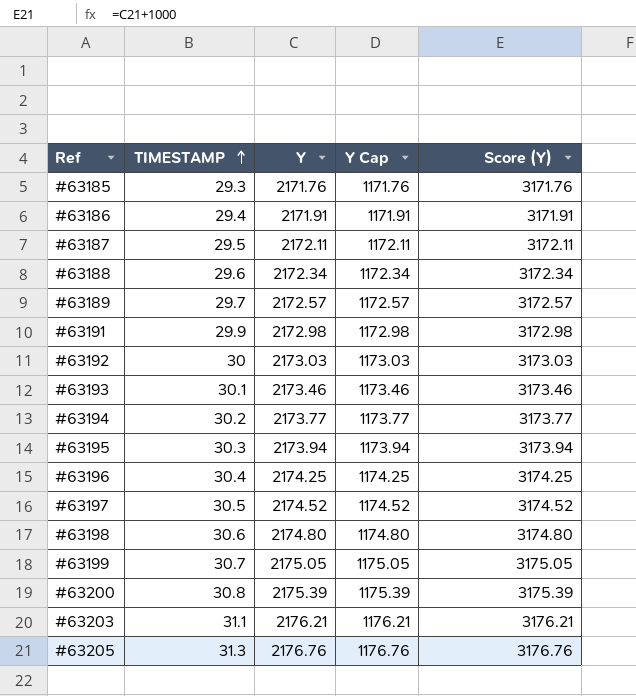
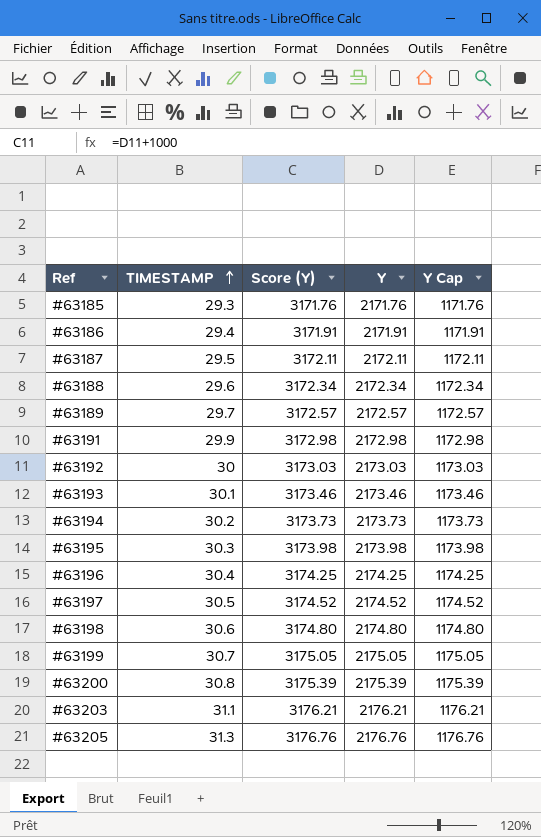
column Score (Y) | position: 5 -> 3
#63194 | Score (Y): 3173.77 -> 3173.73
#63194 | Y: 2173.77 -> 2173.73
#63194 | Y Cap: 1173.77 -> 1173.73
#63195 | Score (Y): 3173.94 -> 3173.98
#63195 | Y: 2173.94 -> 2173.98
#63195 | Y Cap: 1173.94 -> 1173.98

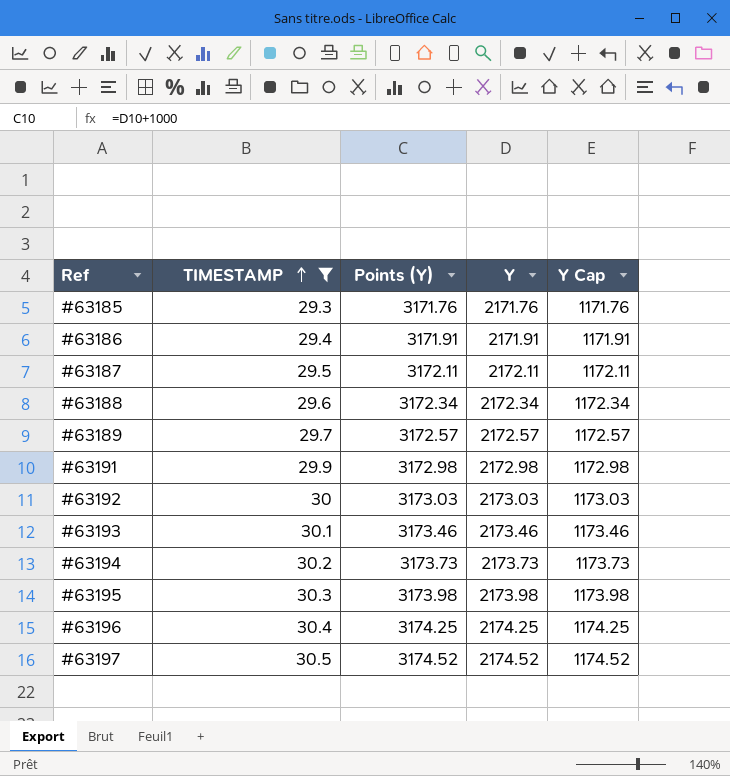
filter: none -> TIMESTAMP <= 30.5
column name: Score (Y) -> Points (Y)

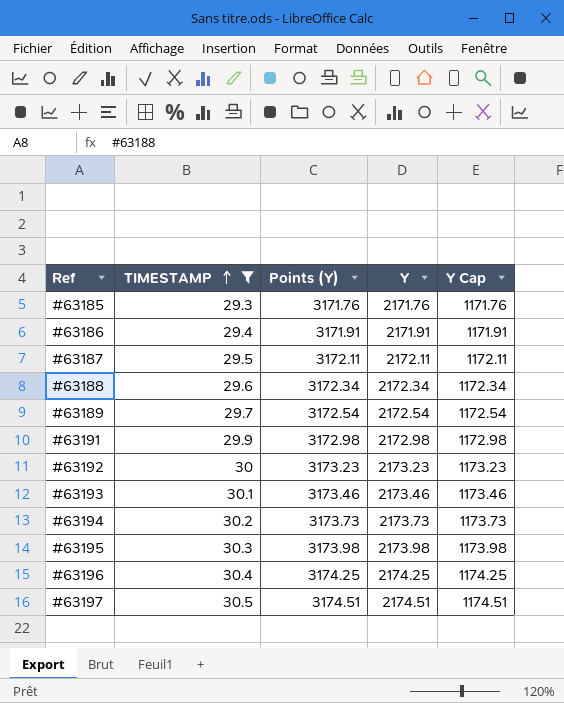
#63189 | Points (Y): 3172.57 -> 3172.54
#63189 | Y: 2172.57 -> 2172.54
#63189 | Y Cap: 1172.57 -> 1172.54
#63192 | Points (Y): 3173.03 -> 3173.23
#63192 | Y: 2173.03 -> 2173.23
#63192 | Y Cap: 1173.03 -> 1173.23
#63197 | Points (Y): 3174.52 -> 3174.51
#63197 | Y: 2174.52 -> 2174.51
#63197 | Y Cap: 1174.52 -> 1174.51

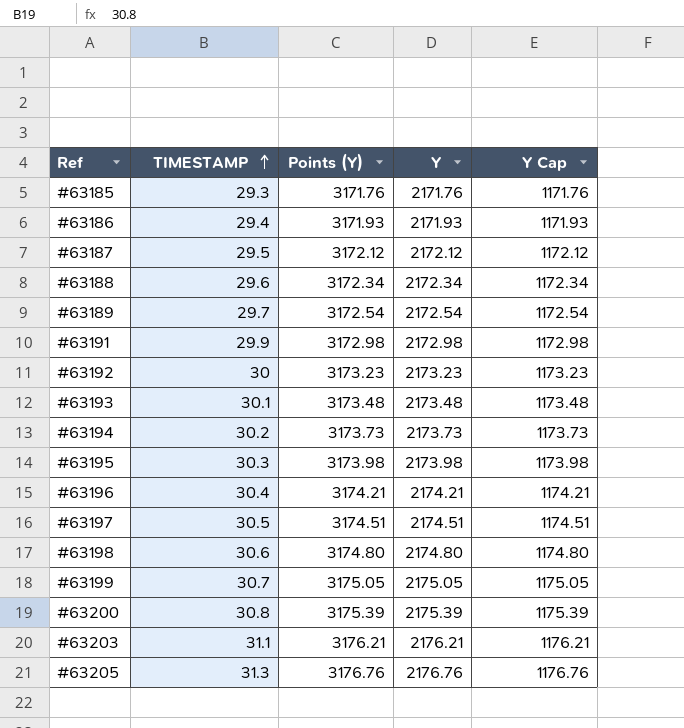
filter: TIMESTAMP <= 30.5 -> none
#63186 | Points (Y): 3171.91 -> 3171.93
#63186 | Y: 2171.91 -> 2171.93
#63186 | Y Cap: 1171.91 -> 1171.93
#63187 | Points (Y): 3172.11 -> 3172.12
#63187 | Y: 2172.11 -> 2172.12
#63187 | Y Cap: 1172.11 -> 1172.12
#63193 | Points (Y): 3173.46 -> 3173.48
#63193 | Y: 2173.46 -> 2173.48
#63193 | Y Cap: 1173.46 -> 1173.48
#63196 | Points (Y): 3174.25 -> 3174.21
#63196 | Y: 2174.25 -> 2174.21
#63196 | Y Cap: 1174.25 -> 1174.21

